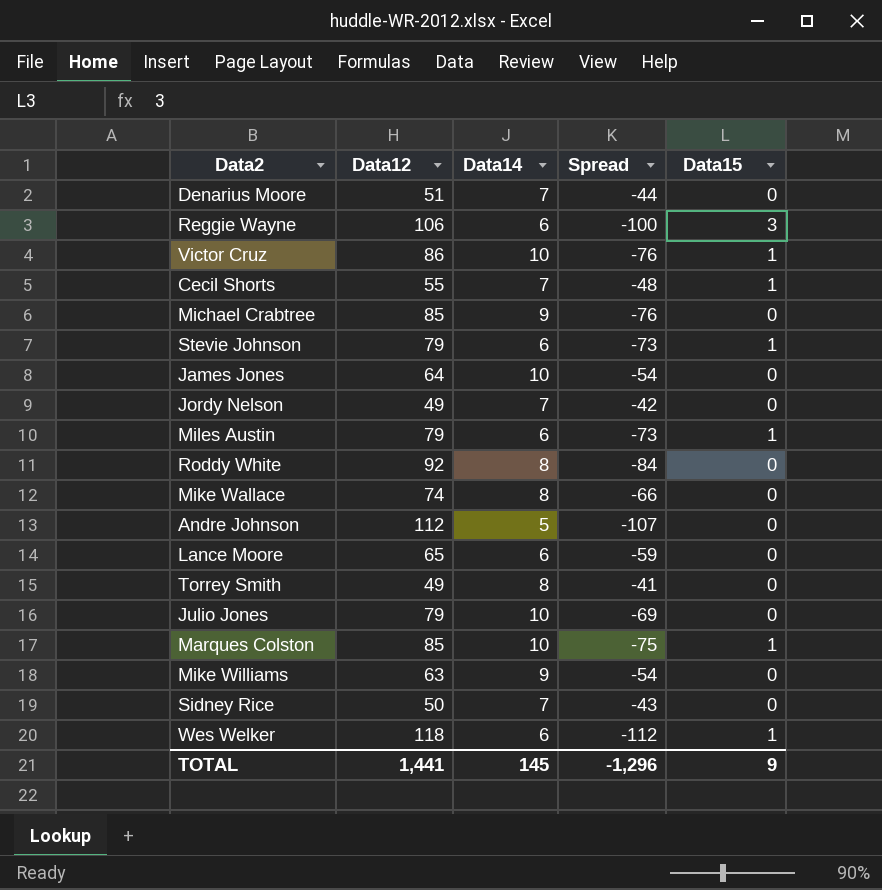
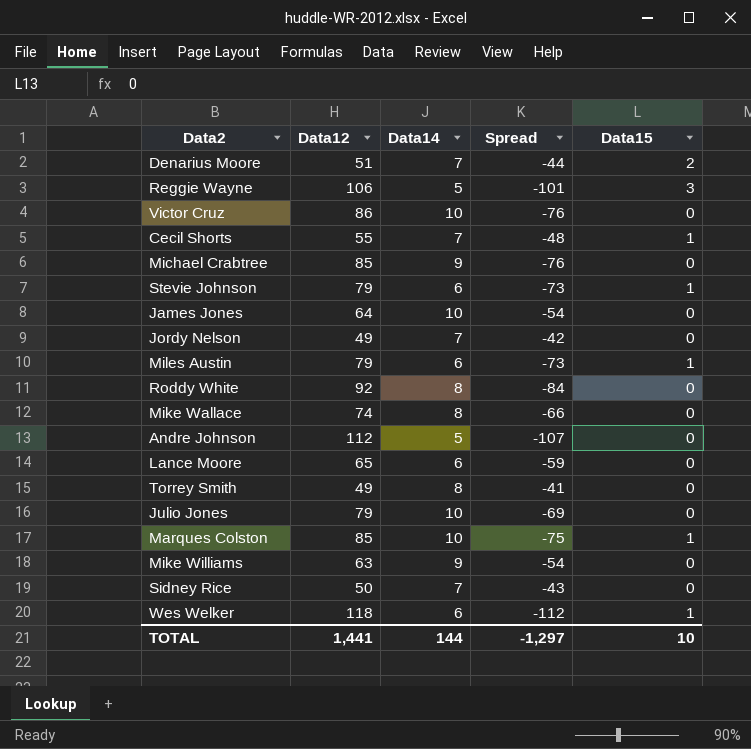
Denarius Moore | Data15: 0 -> 2
Reggie Wayne | Data14: 6 -> 5
Reggie Wayne | Spread: -100 -> -101
Victor Cruz | Data15: 1 -> 0
TOTAL | Data14: 145 -> 144
TOTAL | Spread: -1,296 -> -1,297
TOTAL | Data15: 9 -> 10

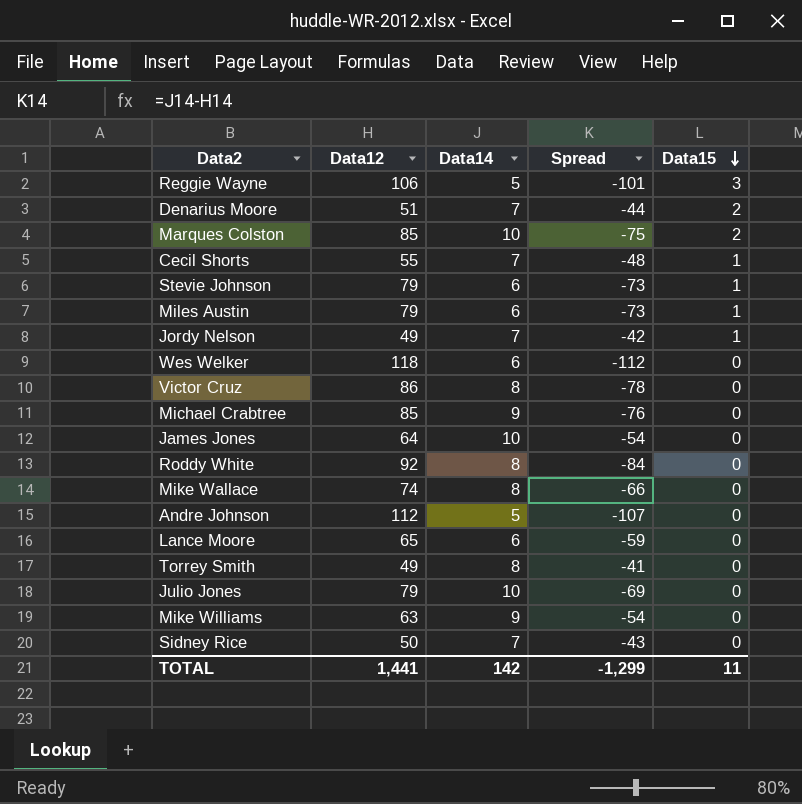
row order: none -> Data15 descending
Marques Colston | Data15: 1 -> 2
Jordy Nelson | Data15: 0 -> 1
Wes Welker | Data15: 1 -> 0
Victor Cruz | Data14: 10 -> 8
Victor Cruz | Spread: -76 -> -78
TOTAL | Data14: 144 -> 142
TOTAL | Spread: -1,297 -> -1,299
TOTAL | Data15: 10 -> 11

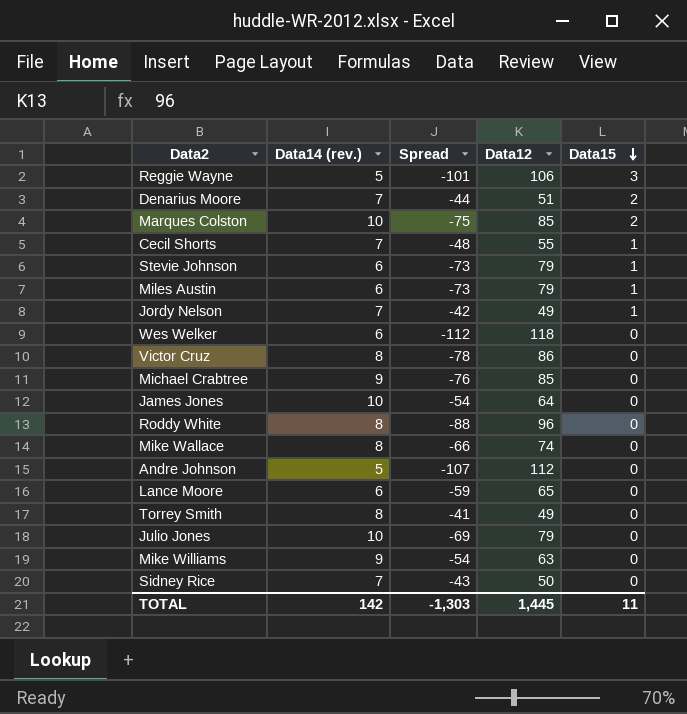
column name: Data14 -> Data14 (rev.)
column Data12 | position: 2 -> 4
Roddy White | Spread: -84 -> -88
Roddy White | Data12: 92 -> 96
TOTAL | Spread: -1,299 -> -1,303
TOTAL | Data12: 1,441 -> 1,445

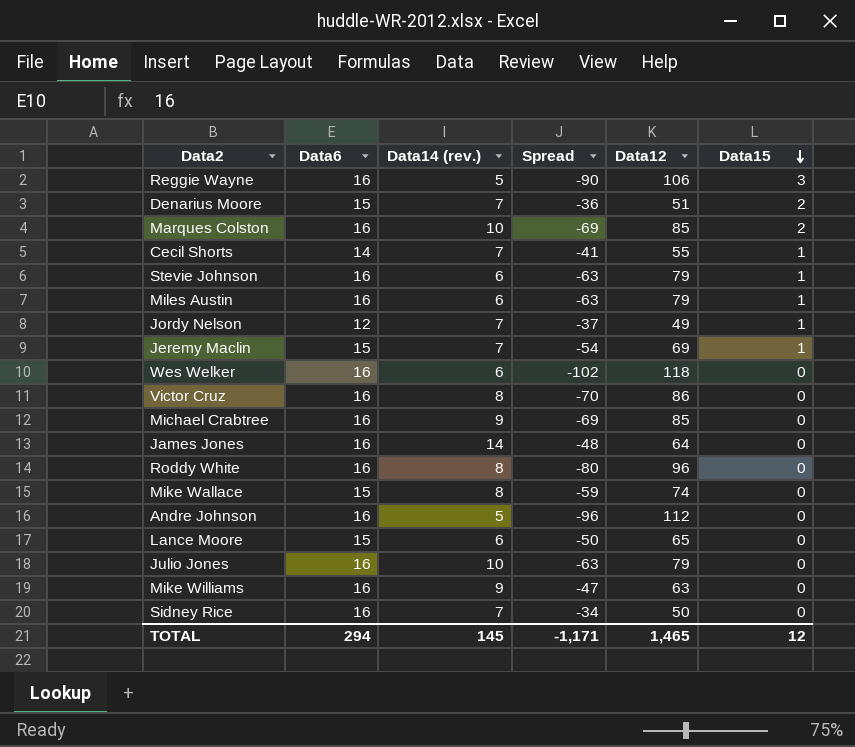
column Data6 | position: none -> 2
column Spread | formula: [Data14 (rev.)] - [Data12] -> [Data6] - [Data12]
row Torrey Smith: 8 | -41 | 49 | 0 -> none
row Jeremy Maclin: none -> 15 | 7 | -54 | 69 | 1
James Jones | Data14 (rev.): 10 -> 14
TOTAL | Data14 (rev.): 142 -> 145
TOTAL | Spread: -1,303 -> -1,171
TOTAL | Data12: 1,445 -> 1,465
TOTAL | Data15: 11 -> 12

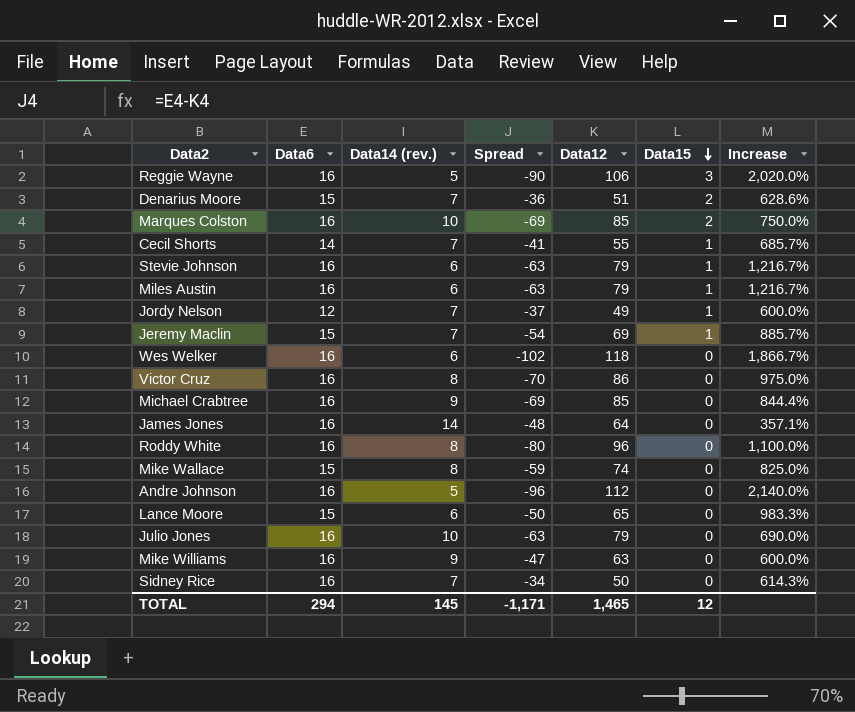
column Increase | formula: none -> ([Data12] - [Data14 (rev.)]) / [Data14 (rev.)]

